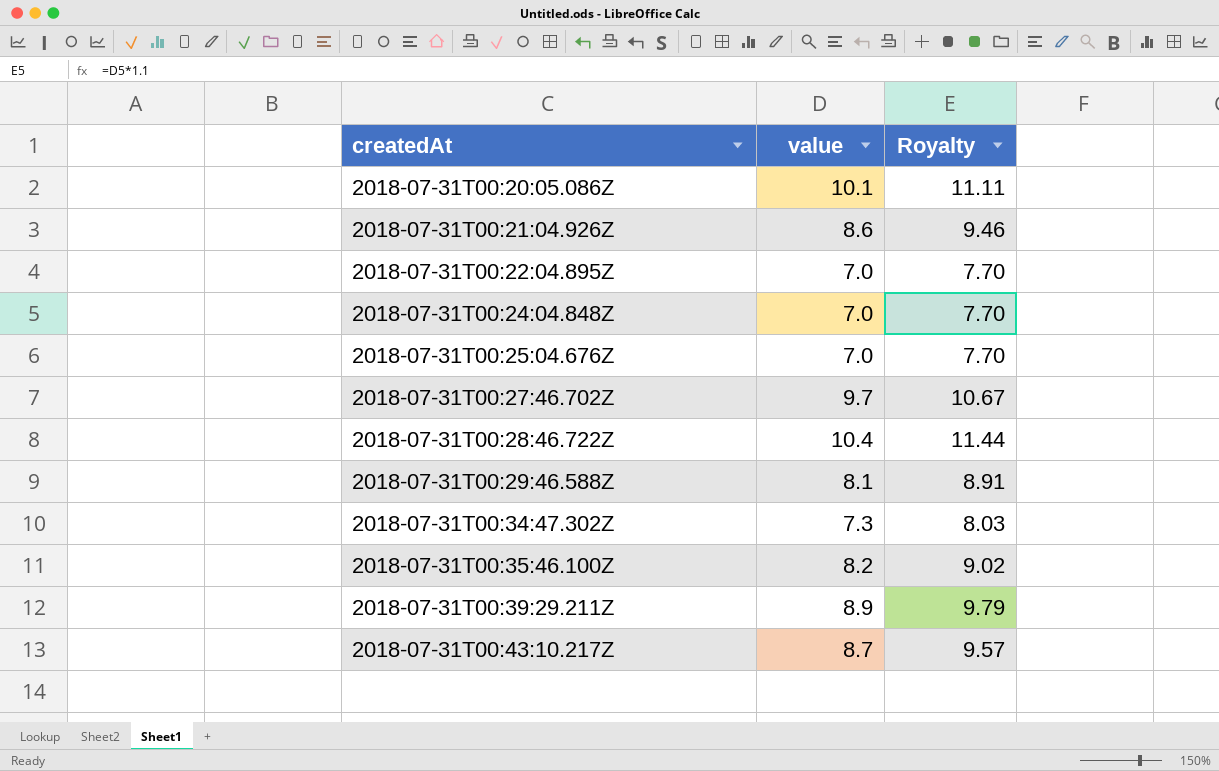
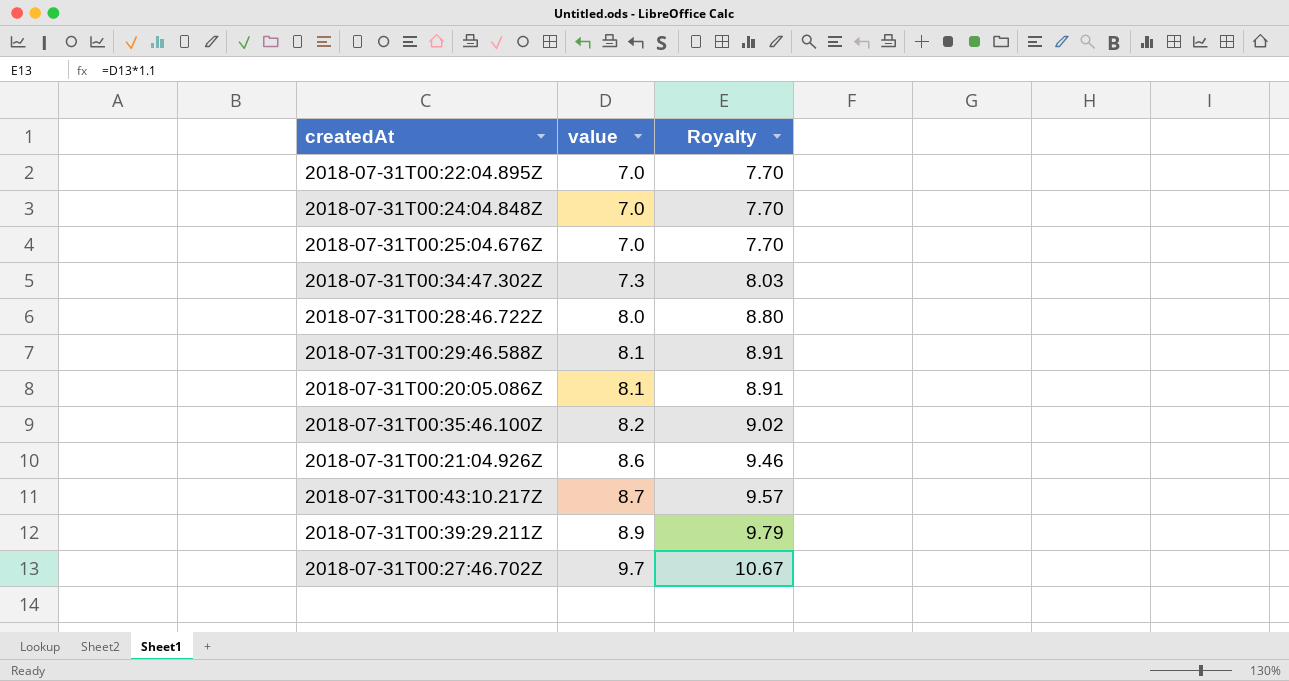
row order: createdAt ascending -> value ascending
2018-07-31T00:28:46.722Z | value: 10.4 -> 8.0
2018-07-31T00:28:46.722Z | Royalty: 11.44 -> 8.80
2018-07-31T00:20:05.086Z | value: 10.1 -> 8.1
2018-07-31T00:20:05.086Z | Royalty: 11.11 -> 8.91

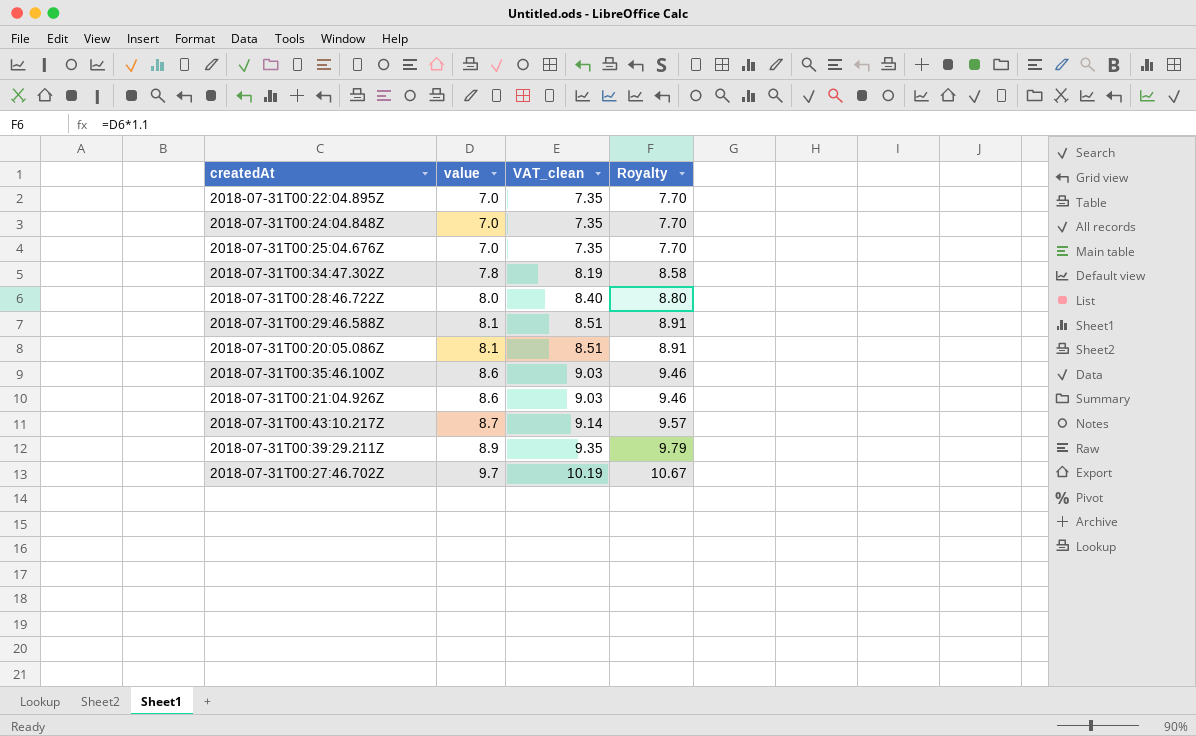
column VAT_clean | formula: none -> [value] * 1.05
2018-07-31T00:34:47.302Z | value: 7.3 -> 7.8
2018-07-31T00:34:47.302Z | Royalty: 8.03 -> 8.58
2018-07-31T00:35:46.100Z | value: 8.2 -> 8.6
2018-07-31T00:35:46.100Z | Royalty: 9.02 -> 9.46

